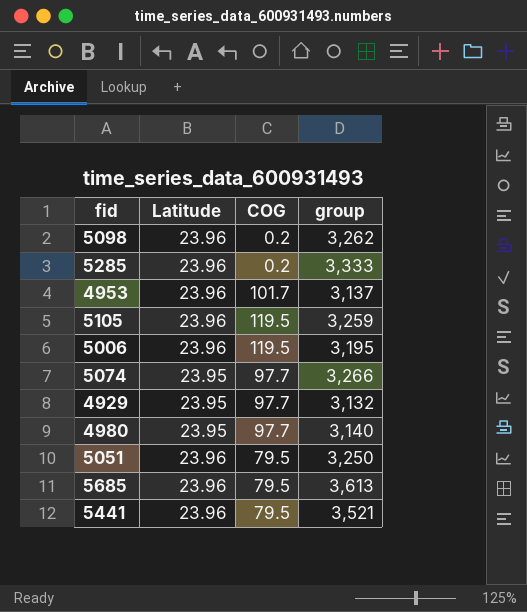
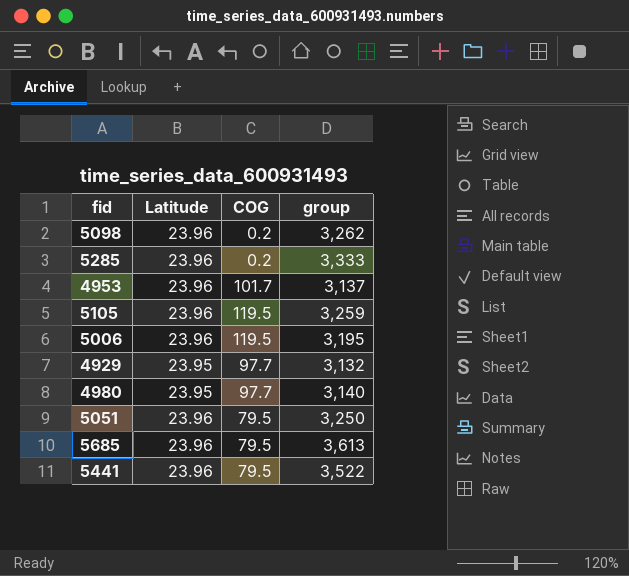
row 5074: 23.95 | 97.7 | 3,266 -> none
5441 | group: 3,521 -> 3,522

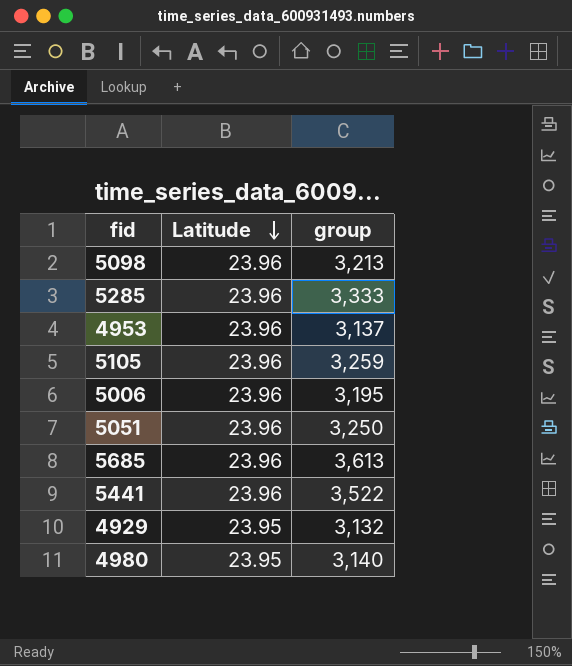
row order: none -> Latitude descending
column COG | position: 3 -> none
5098 | group: 3,262 -> 3,213

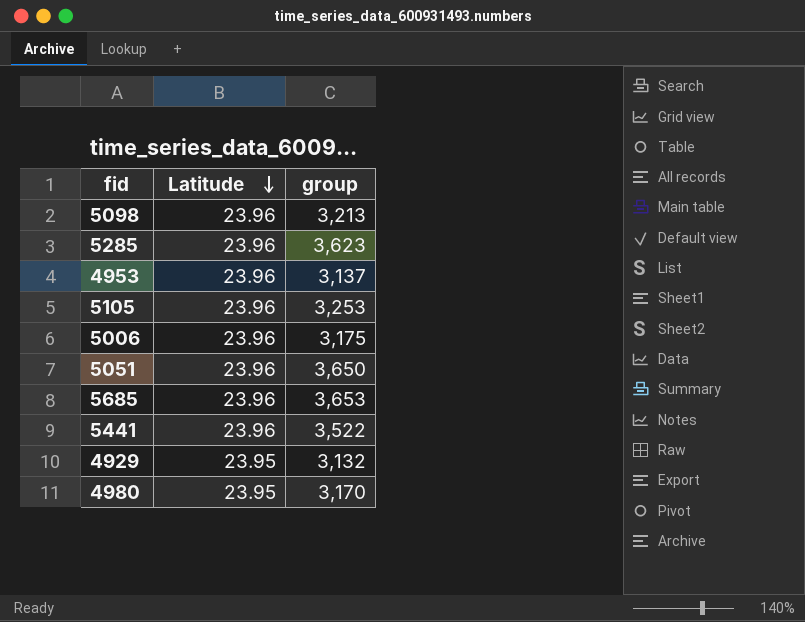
5285 | group: 3,333 -> 3,623
5105 | group: 3,259 -> 3,253
5006 | group: 3,195 -> 3,175
5051 | group: 3,250 -> 3,650
5685 | group: 3,613 -> 3,653
4980 | group: 3,140 -> 3,170

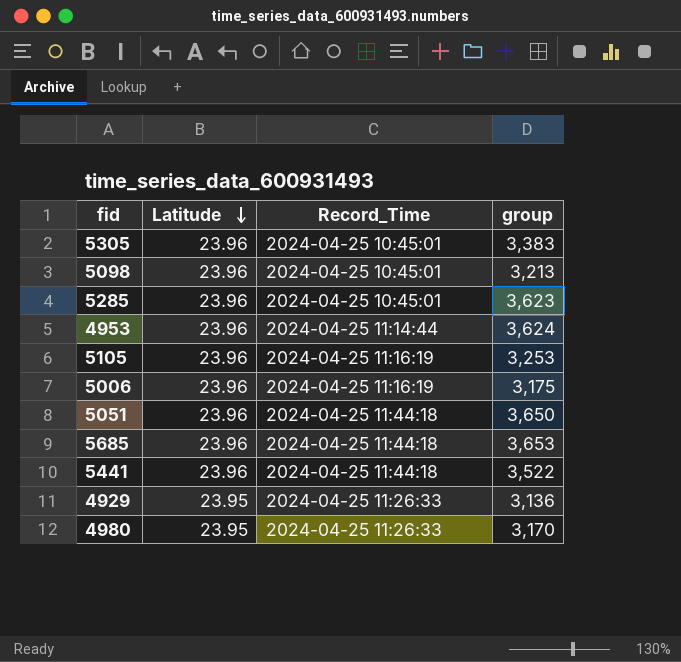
column Record_Time | position: none -> 3
row 5305: none -> 23.96 | 2024-04-25 10:45:01 | 3,383
4953 | group: 3,137 -> 3,624
4929 | group: 3,132 -> 3,136

